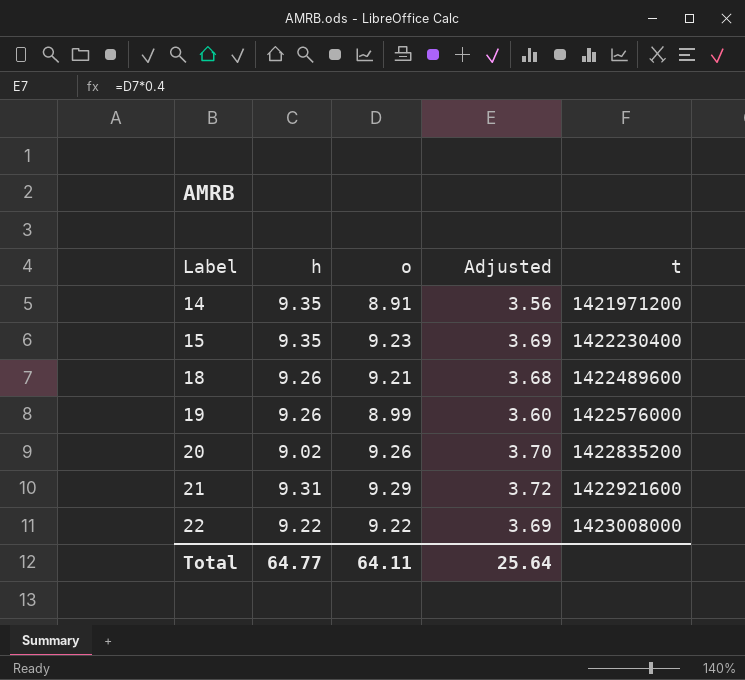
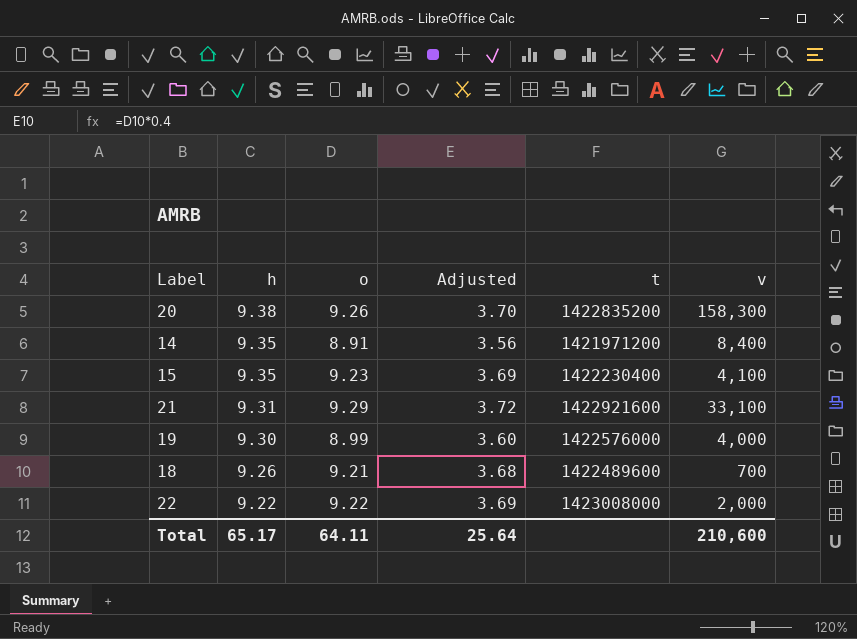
row order: Label ascending -> h descending
column v | position: none -> 6
20 | h: 9.02 -> 9.38
19 | h: 9.26 -> 9.30
Total | h: 64.77 -> 65.17

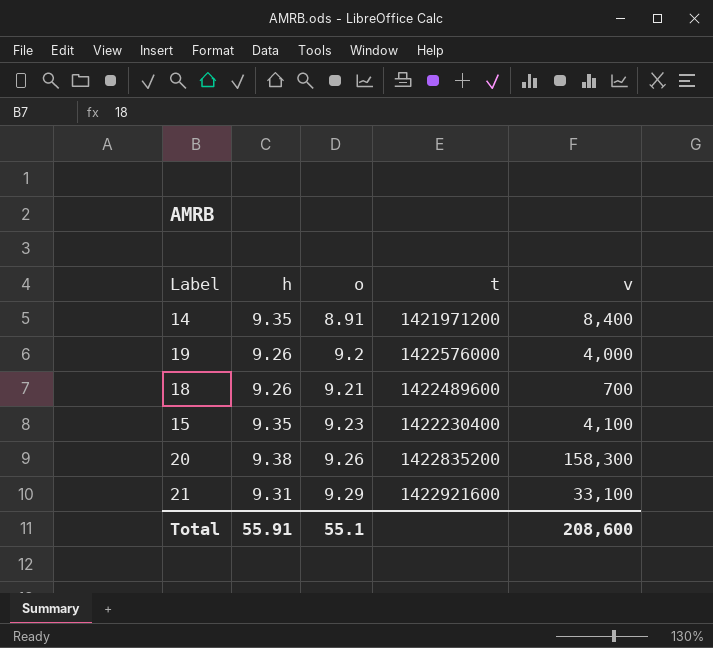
row order: h descending -> o ascending
column Adjusted | formula: [o] * 0.4 -> none
row 22: 9.22 | 9.22 | 3.69 | 1423008000 | 2,000 -> none
19 | h: 9.30 -> 9.26
19 | o: 8.99 -> 9.2
Total | h: 65.17 -> 55.91
Total | o: 64.11 -> 55.1
Total | v: 210,600 -> 208,600

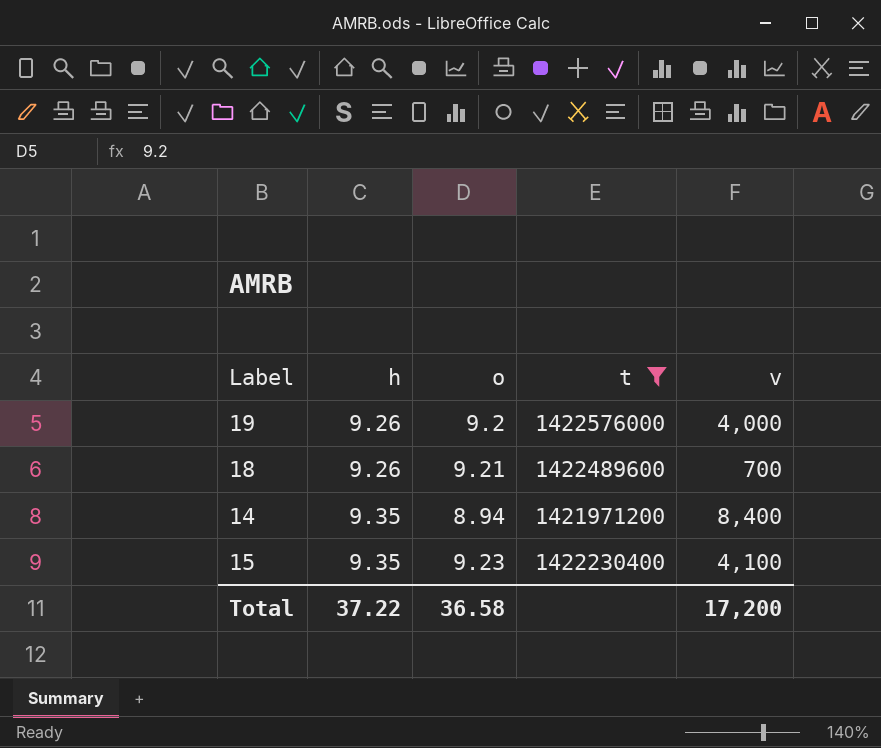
filter: none -> t <= 1422576000
row order: o ascending -> h ascending
14 | o: 8.91 -> 8.94
Total | h: 55.91 -> 37.22
Total | o: 55.1 -> 36.58
Total | v: 208,600 -> 17,200

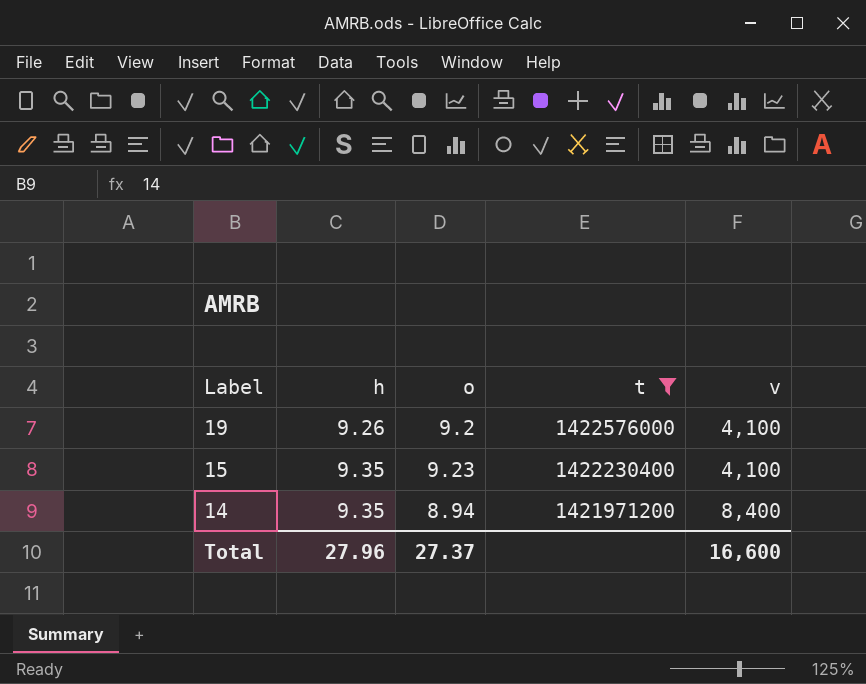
row order: h ascending -> Label descending
row 18: 9.26 | 9.21 | 1422489600 | 700 -> none
19 | v: 4,000 -> 4,100
Total | h: 37.22 -> 27.96
Total | o: 36.58 -> 27.37
Total | v: 17,200 -> 16,600

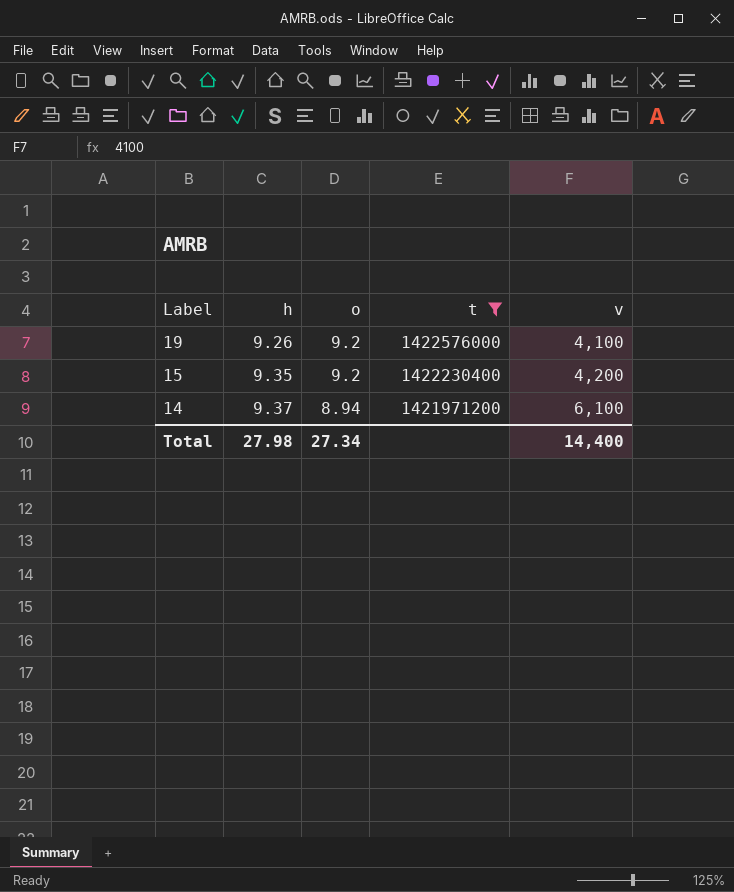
15 | o: 9.23 -> 9.2
15 | v: 4,100 -> 4,200
14 | h: 9.35 -> 9.37
14 | v: 8,400 -> 6,100
Total | h: 27.96 -> 27.98
Total | o: 27.37 -> 27.34
Total | v: 16,600 -> 14,400

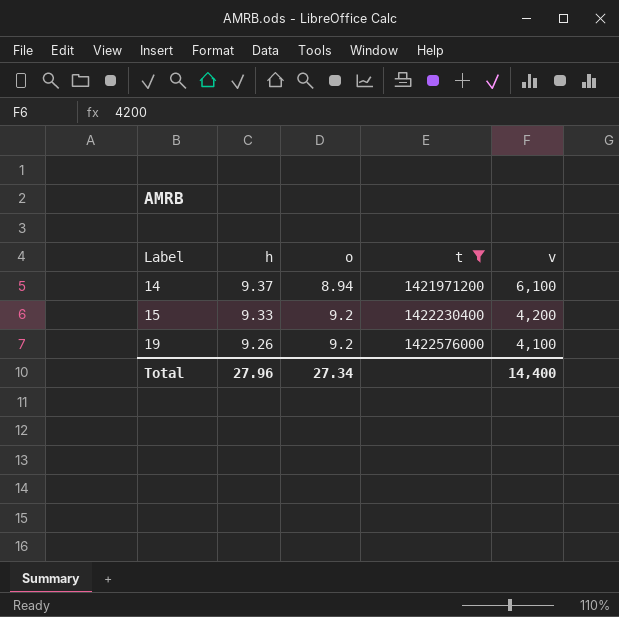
row order: Label descending -> Label ascending
15 | h: 9.35 -> 9.33
Total | h: 27.98 -> 27.96

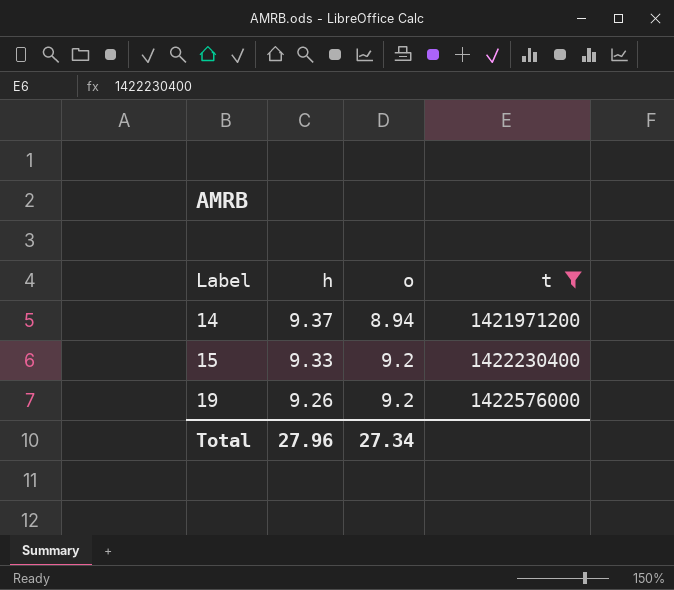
column v | position: 5 -> none

